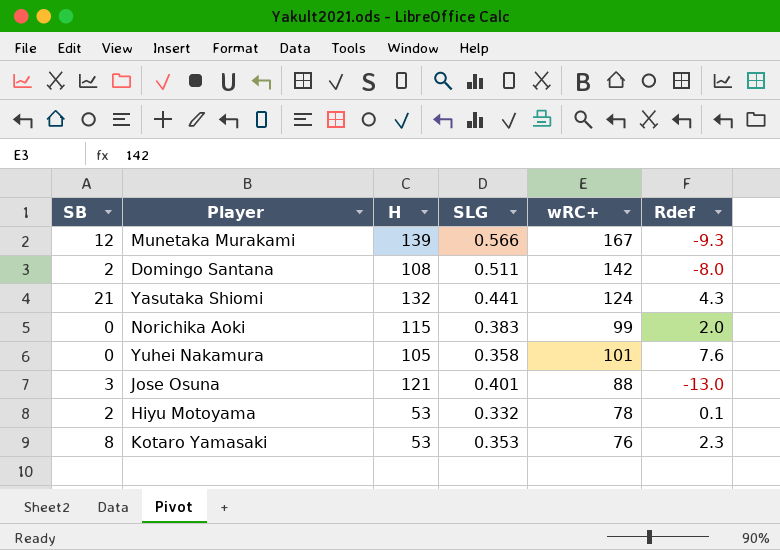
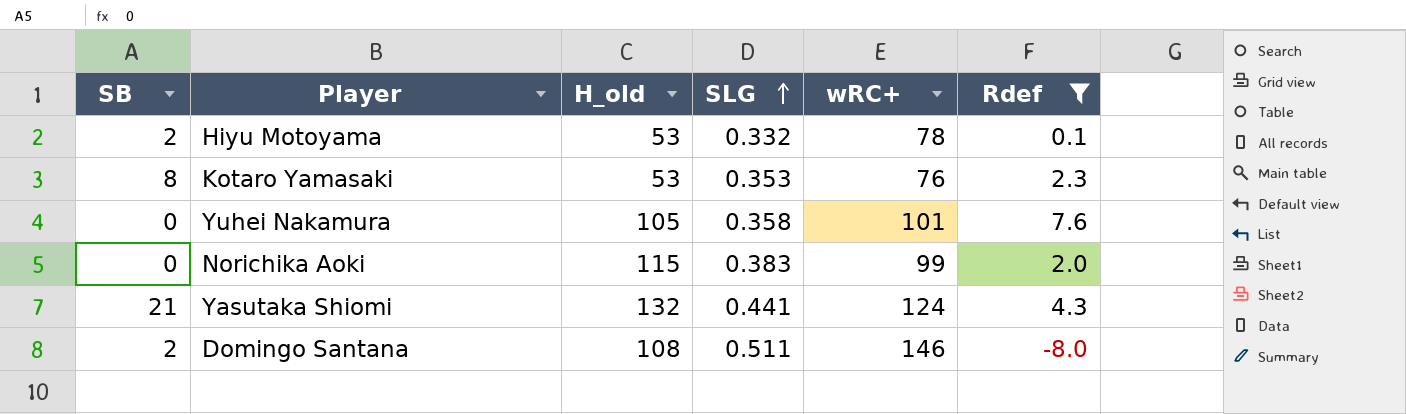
filter: none -> Rdef >= -8.0
row order: none -> SLG ascending
column name: H -> H_old
Domingo Santana | wRC+: 142 -> 146

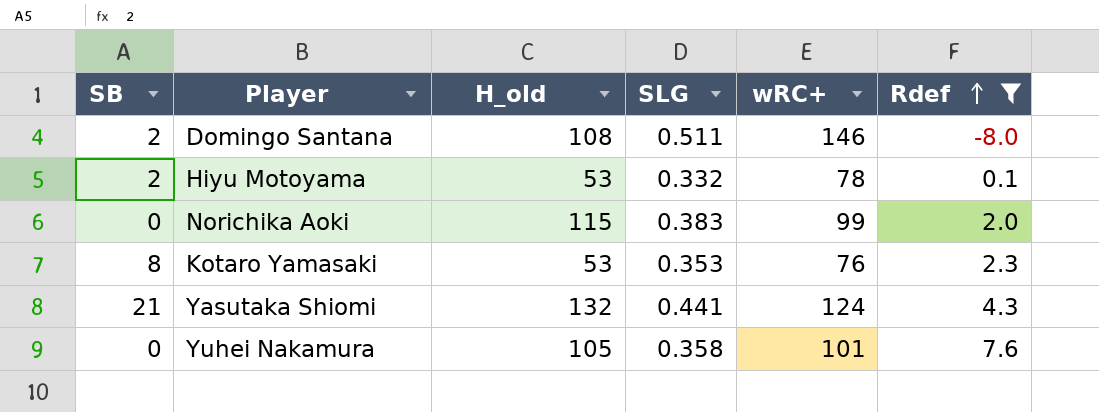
row order: SLG ascending -> Rdef ascending

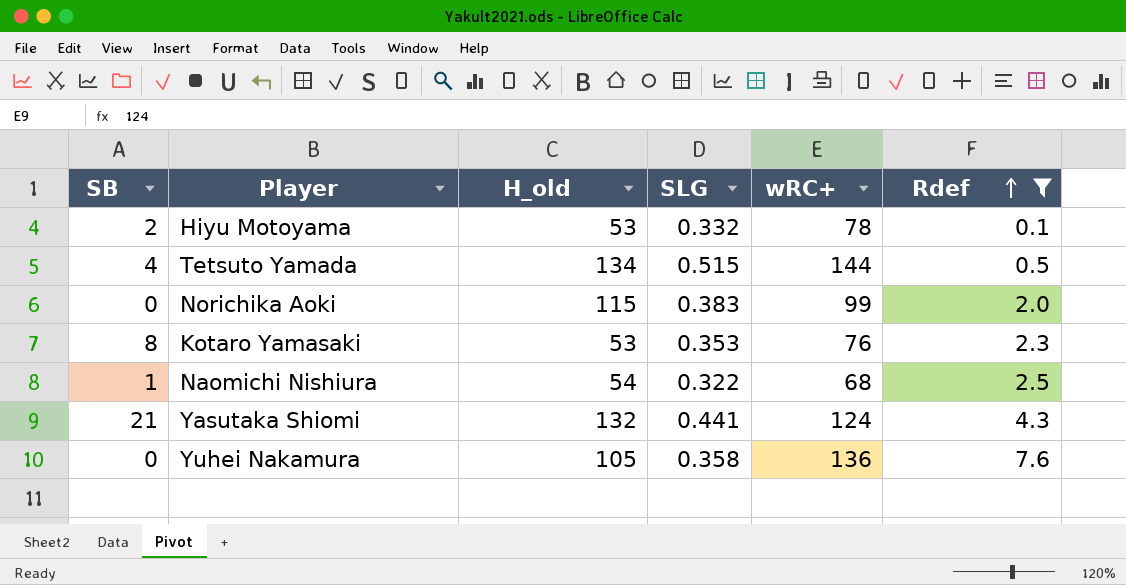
row Domingo Santana: 2 | 108 | 0.511 | 146 | -8.0 -> none
row Tetsuto Yamada: none -> 4 | 134 | 0.515 | 144 | 0.5
row Naomichi Nishiura: none -> 1 | 54 | 0.322 | 68 | 2.5
Yuhei Nakamura | wRC+: 101 -> 136

